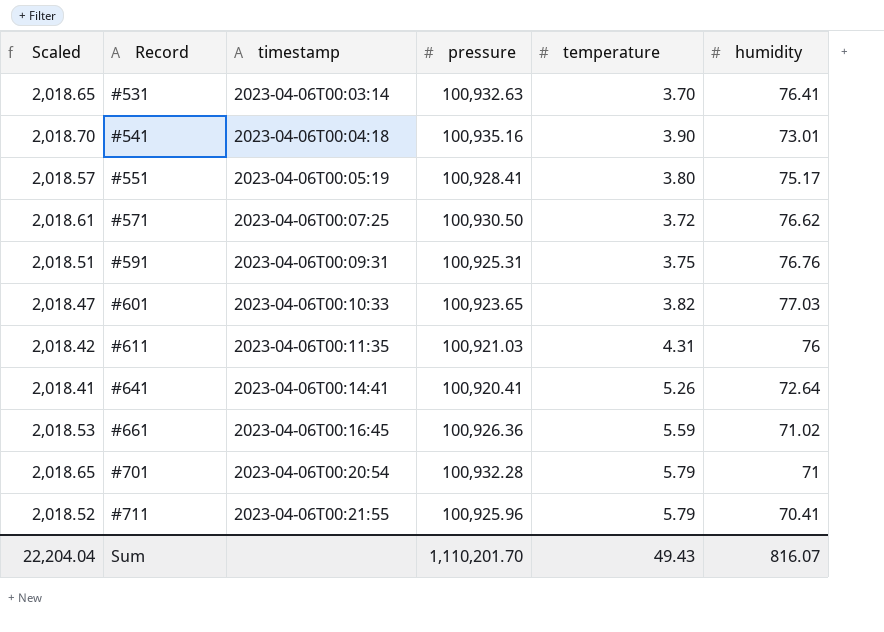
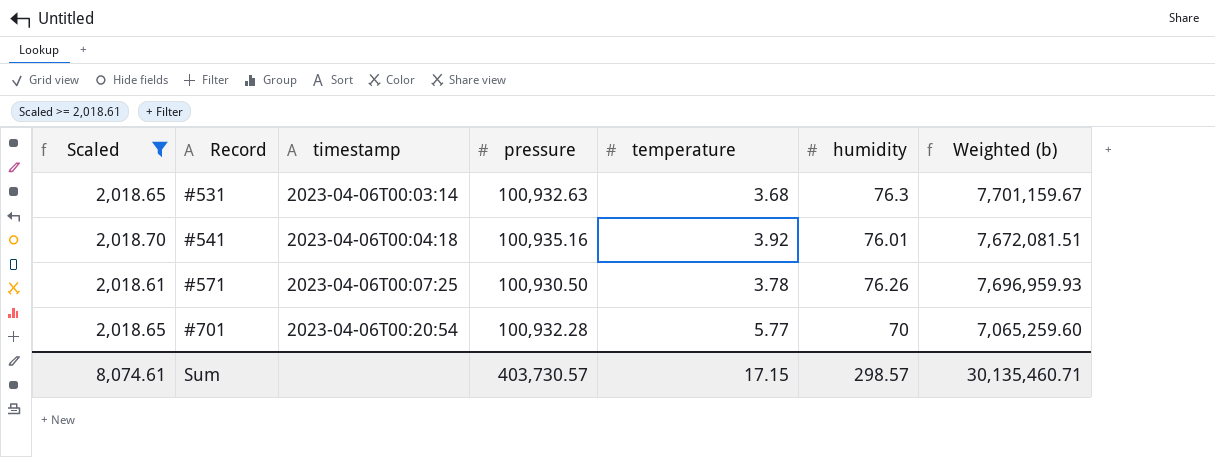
filter: none -> Scaled >= 2,018.61
column Weighted (b) | formula: none -> [pressure] * [humidity]
#531 | temperature: 3.70 -> 3.68
#531 | humidity: 76.41 -> 76.3
#541 | temperature: 3.90 -> 3.92
#541 | humidity: 73.01 -> 76.01
#571 | temperature: 3.72 -> 3.78
#571 | humidity: 76.62 -> 76.26
#701 | temperature: 5.79 -> 5.77
#701 | humidity: 71 -> 70
Sum | Scaled: 22,204.04 -> 8,074.61
Sum | pressure: 1,110,201.70 -> 403,730.57
Sum | temperature: 49.43 -> 17.15
Sum | humidity: 816.07 -> 298.57

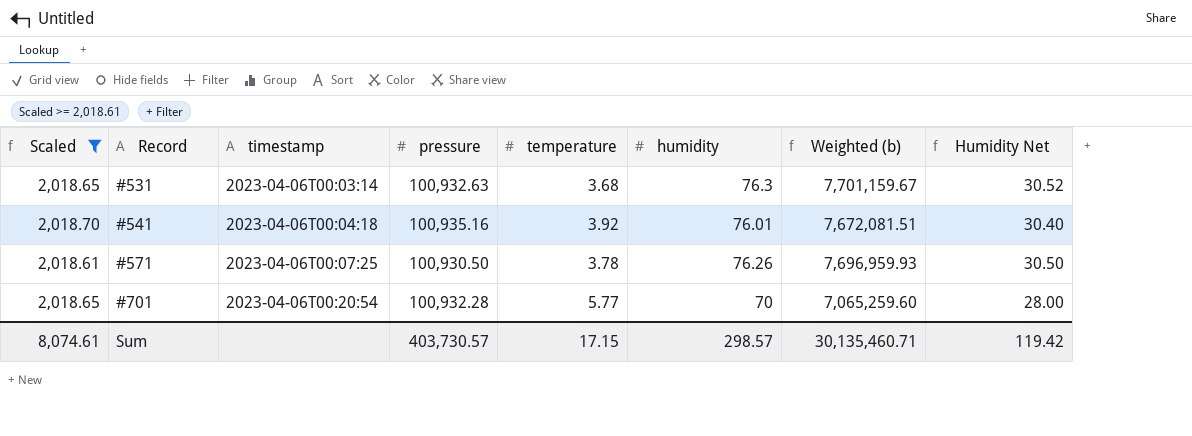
column Humidity Net | formula: none -> [humidity] * 0.4

